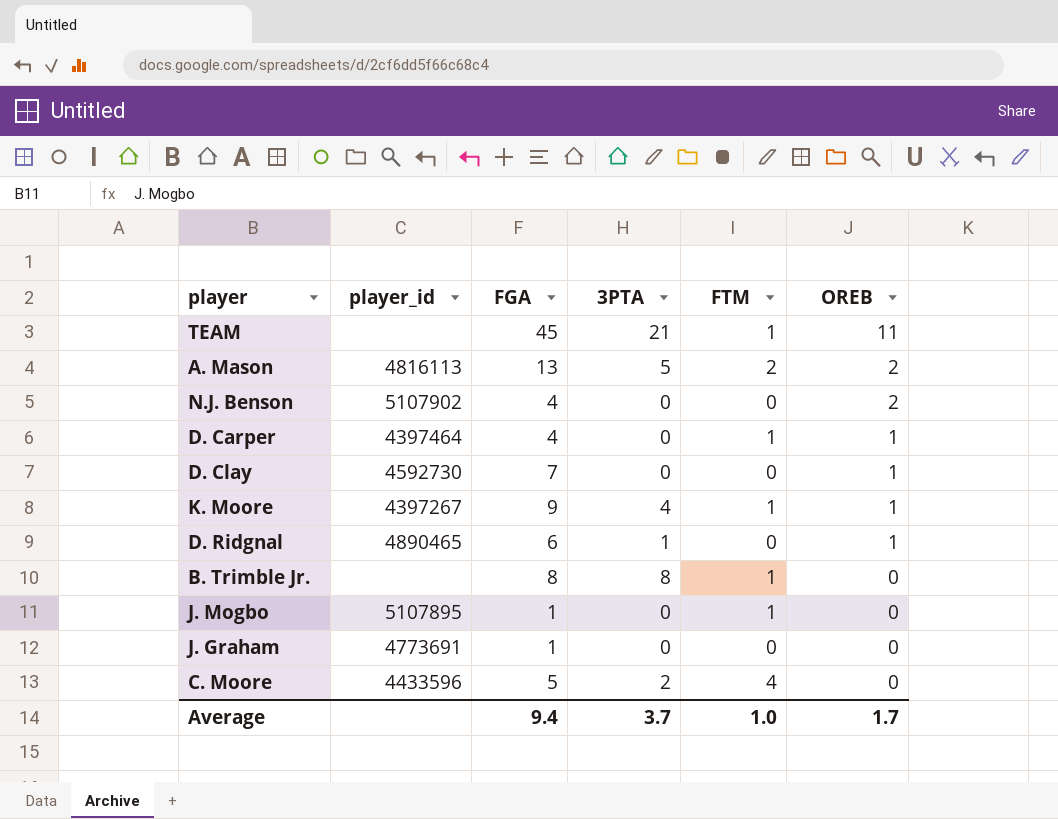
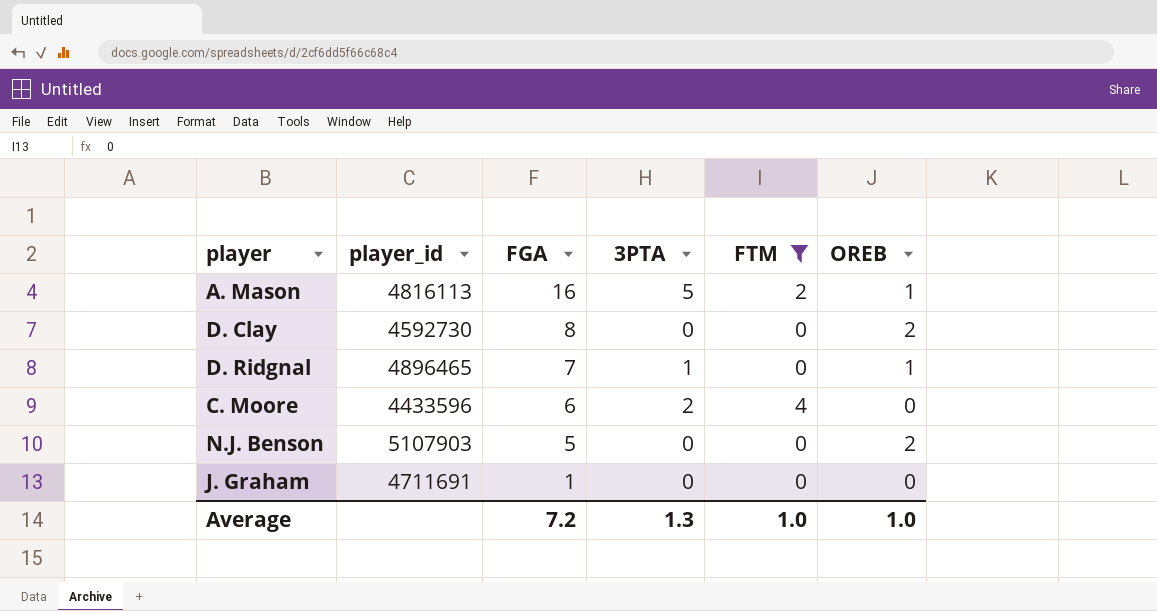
filter: none -> FTM != 1
row order: OREB descending -> FGA descending
A. Mason | FGA: 13 -> 16
A. Mason | OREB: 2 -> 1
D. Clay | FGA: 7 -> 8
D. Clay | OREB: 1 -> 2
D. Ridgnal | player_id: 4890465 -> 4896465
D. Ridgnal | FGA: 6 -> 7
C. Moore | FGA: 5 -> 6
N.J. Benson | player_id: 5107902 -> 5107903
N.J. Benson | FGA: 4 -> 5
J. Graham | player_id: 4773691 -> 4711691
Average | FGA: 9.4 -> 7.2
Average | 3PTA: 3.7 -> 1.3
Average | OREB: 1.7 -> 1.0

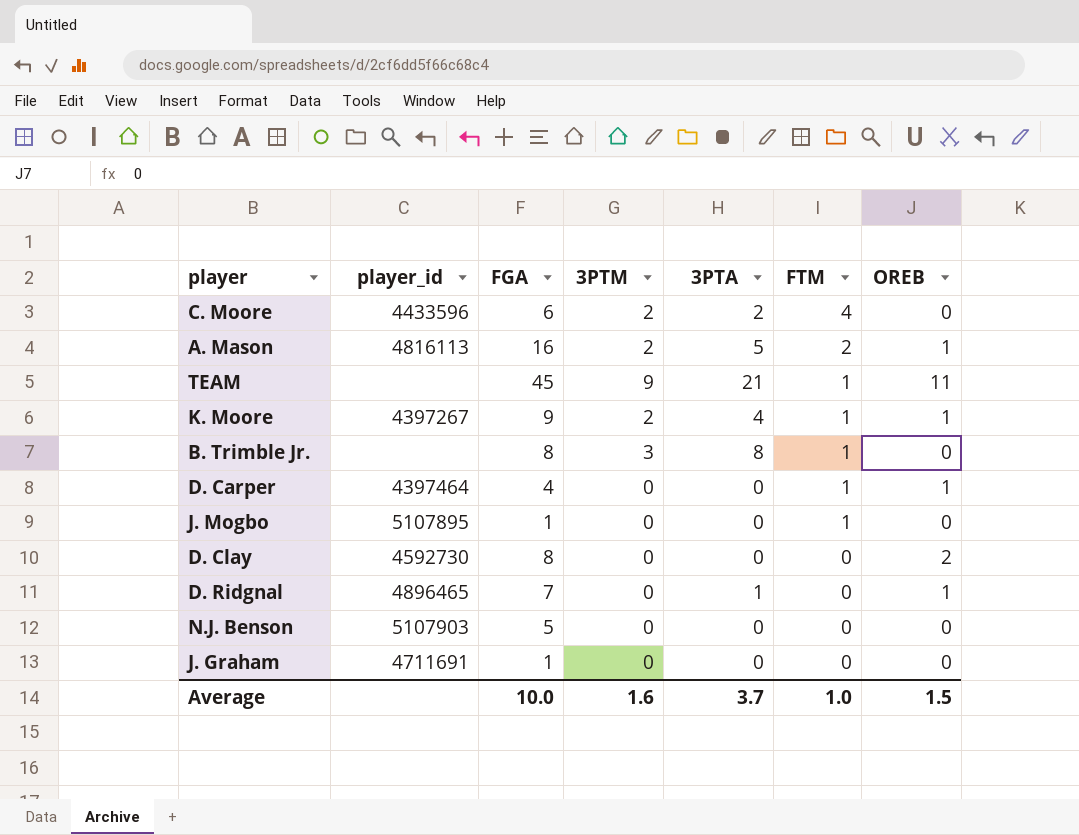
filter: FTM != 1 -> none
row order: FGA descending -> FTM descending
column 3PTM | position: none -> 4
N.J. Benson | OREB: 2 -> 0
Average | FGA: 7.2 -> 10.0
Average | 3PTA: 1.3 -> 3.7
Average | OREB: 1.0 -> 1.5

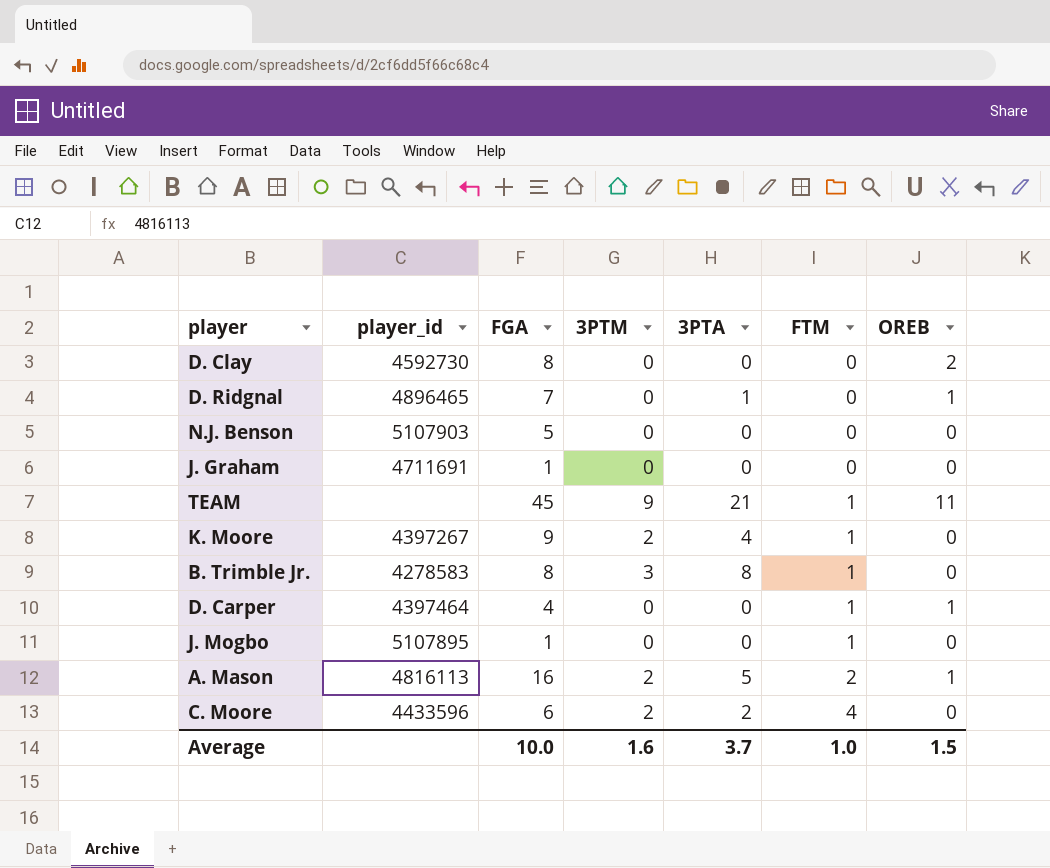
row order: FTM descending -> FTM ascending
K. Moore | OREB: 1 -> 0
B. Trimble Jr. | player_id: none -> 4278583

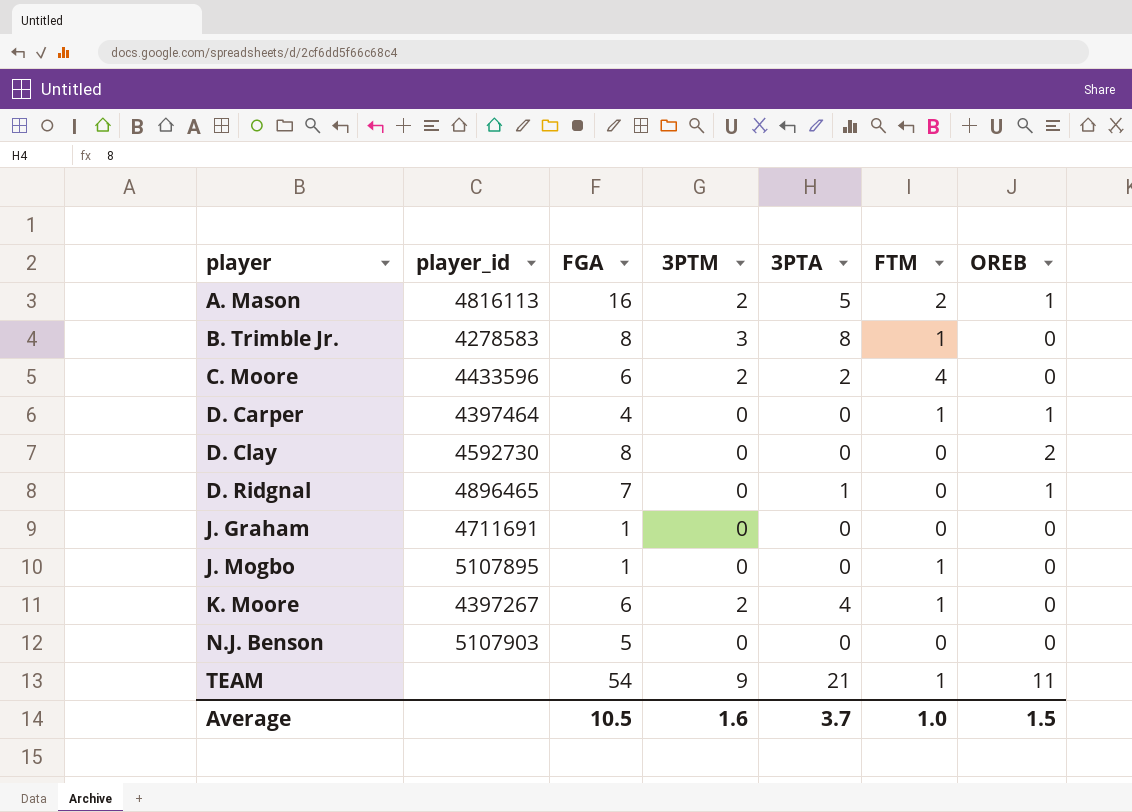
row order: FTM ascending -> player ascending
K. Moore | FGA: 9 -> 6
TEAM | FGA: 45 -> 54
Average | FGA: 10.0 -> 10.5

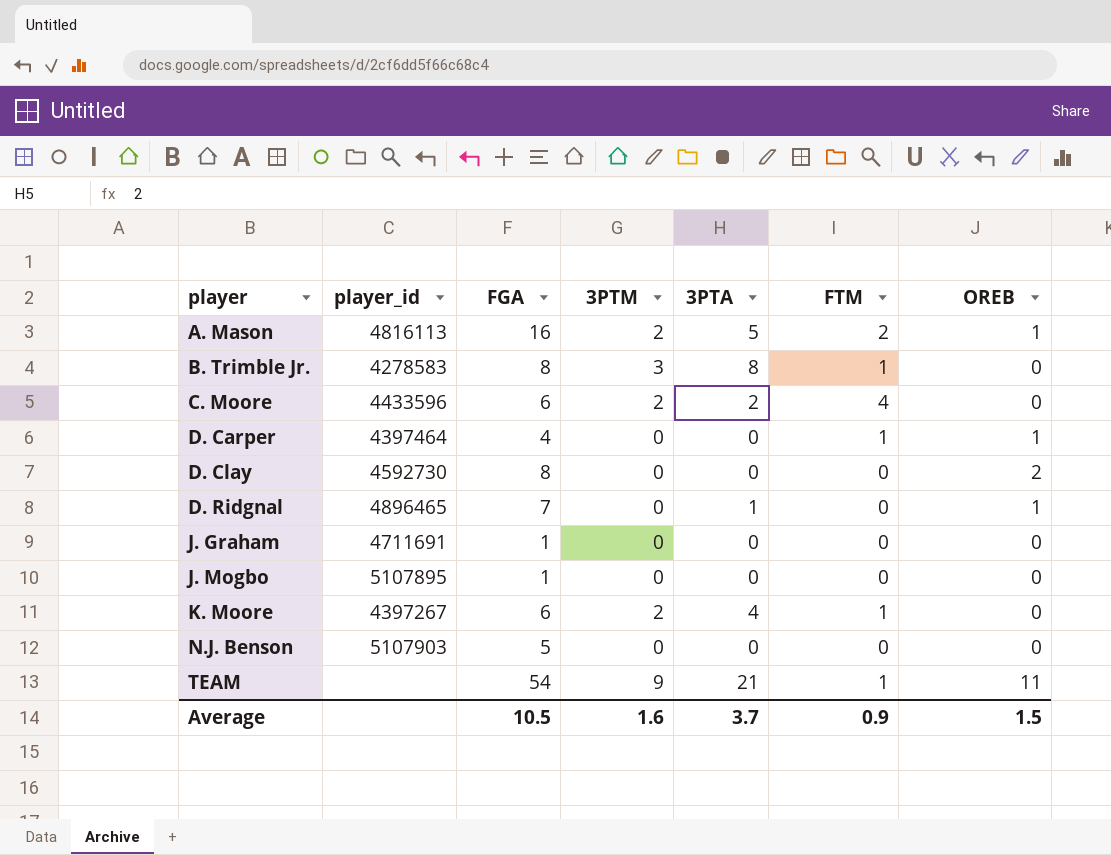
J. Mogbo | FTM: 1 -> 0
Average | FTM: 1.0 -> 0.9

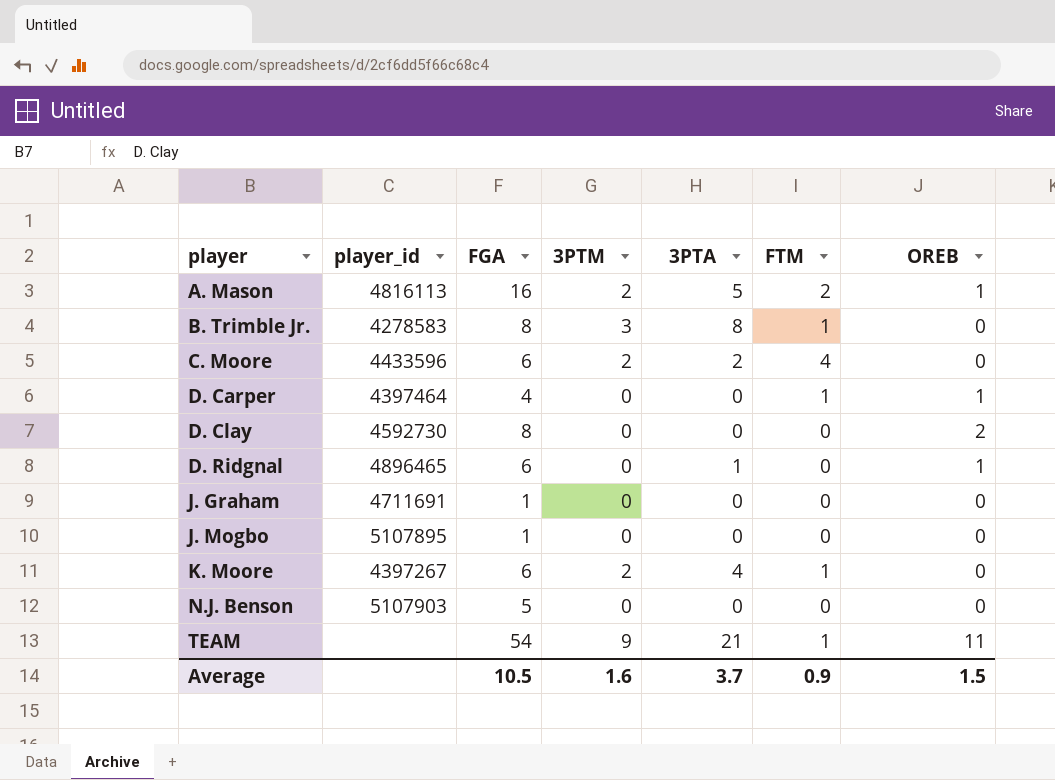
D. Ridgnal | FGA: 7 -> 6

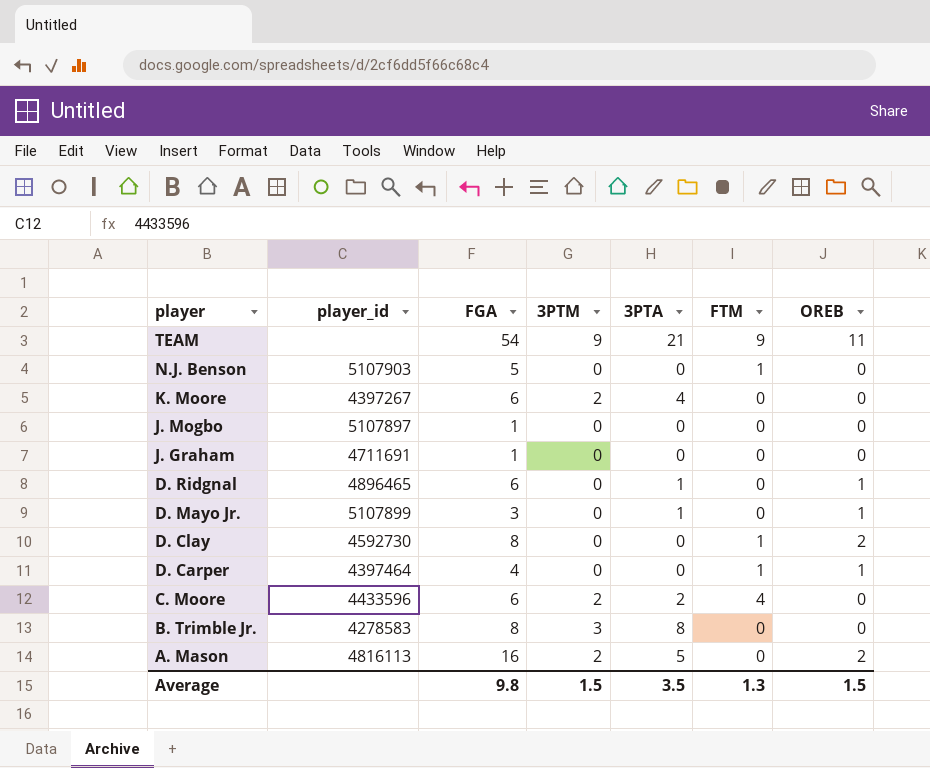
row order: player ascending -> player descending
TEAM | FTM: 1 -> 9
N.J. Benson | FTM: 0 -> 1
K. Moore | FTM: 1 -> 0
J. Mogbo | player_id: 5107895 -> 5107897
row D. Mayo Jr.: none -> 5107899 | 3 | 0 | 1 | 0 | 1
D. Clay | FTM: 0 -> 1
B. Trimble Jr. | FTM: 1 -> 0
A. Mason | FTM: 2 -> 0
A. Mason | OREB: 1 -> 2
Average | FGA: 10.5 -> 9.8
Average | 3PTM: 1.6 -> 1.5
Average | 3PTA: 3.7 -> 3.5
Average | FTM: 0.9 -> 1.3

